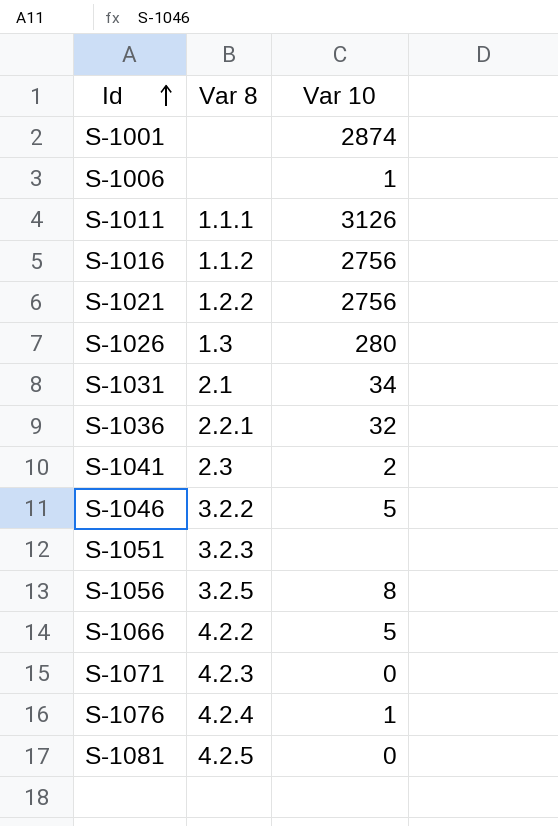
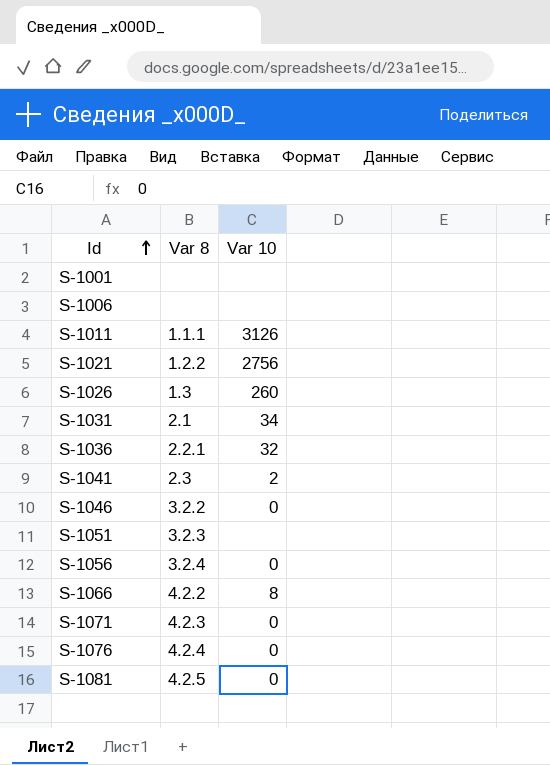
row S-1016: 1.1.2 | 2756 -> none
S-1001 | Var 10: 2874 -> none
S-1006 | Var 10: 1 -> none
S-1026 | Var 10: 280 -> 260
S-1046 | Var 10: 5 -> 0
S-1056 | Var 8: 3.2.5 -> 3.2.4
S-1056 | Var 10: 8 -> 0
S-1066 | Var 10: 5 -> 8
S-1076 | Var 10: 1 -> 0

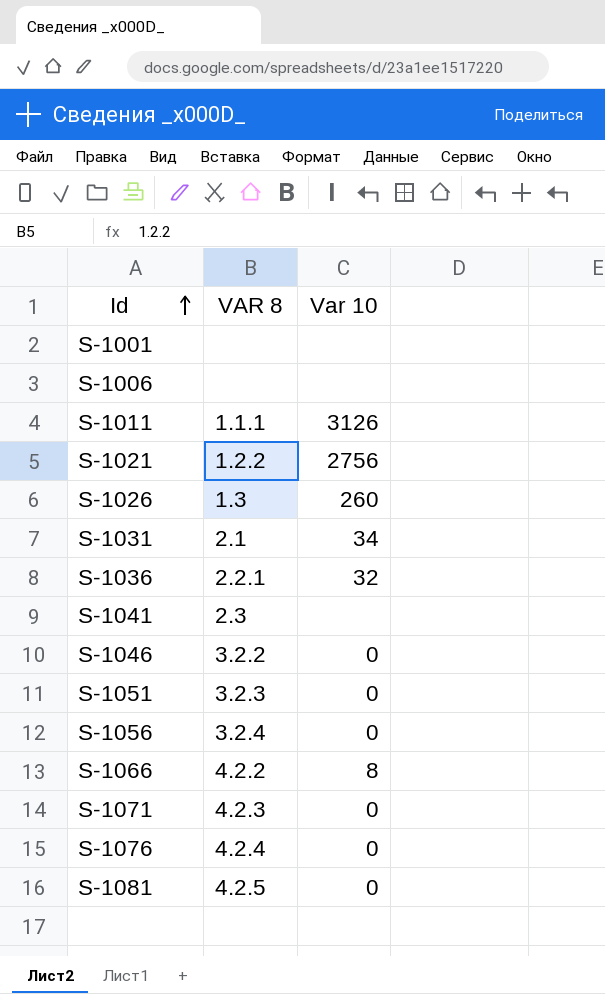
column name: Var 8 -> VAR 8
S-1041 | Var 10: 2 -> none
S-1051 | Var 10: none -> 0

